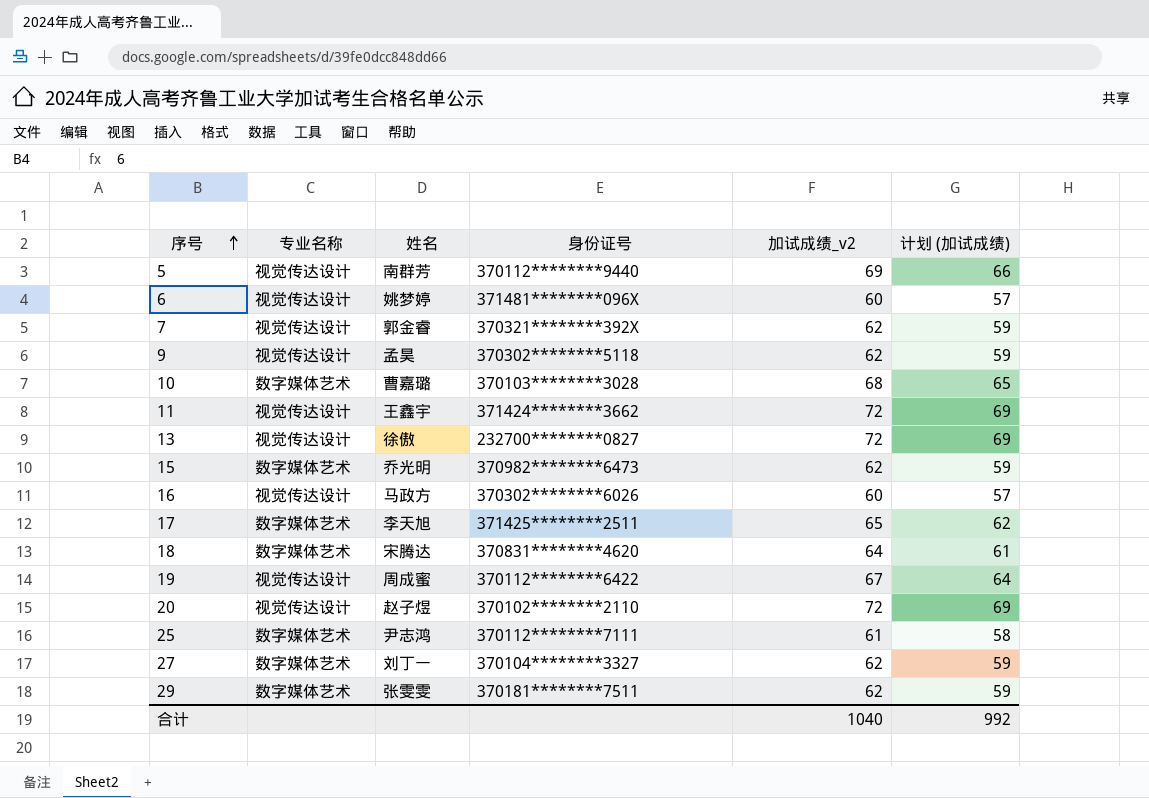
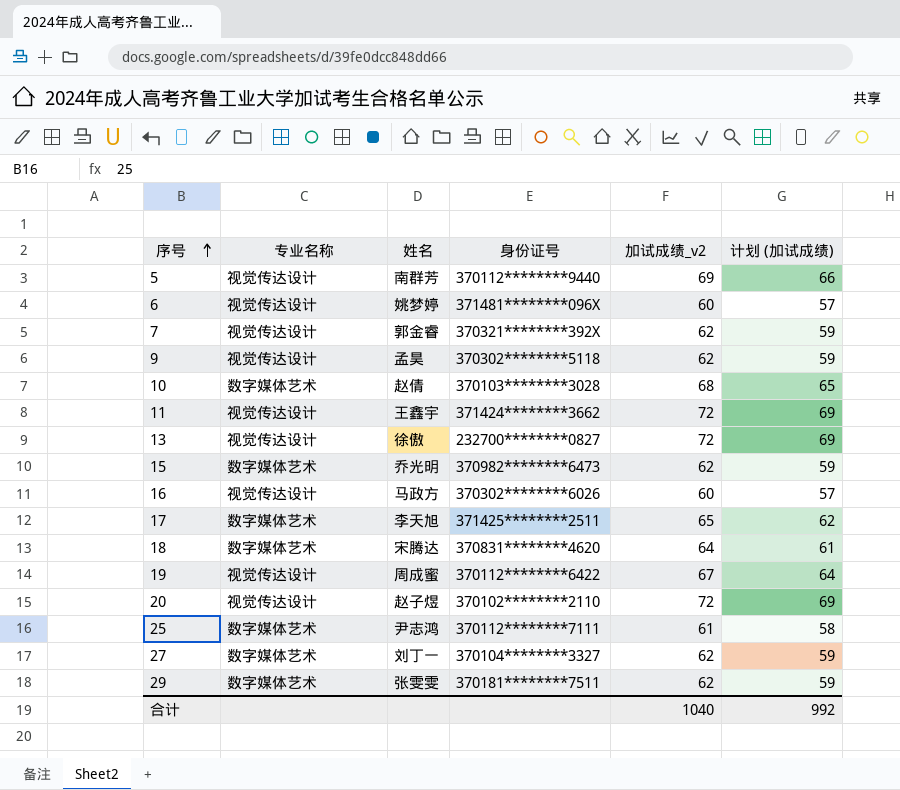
10 | 姓名: 曹嘉璐 -> 赵倩

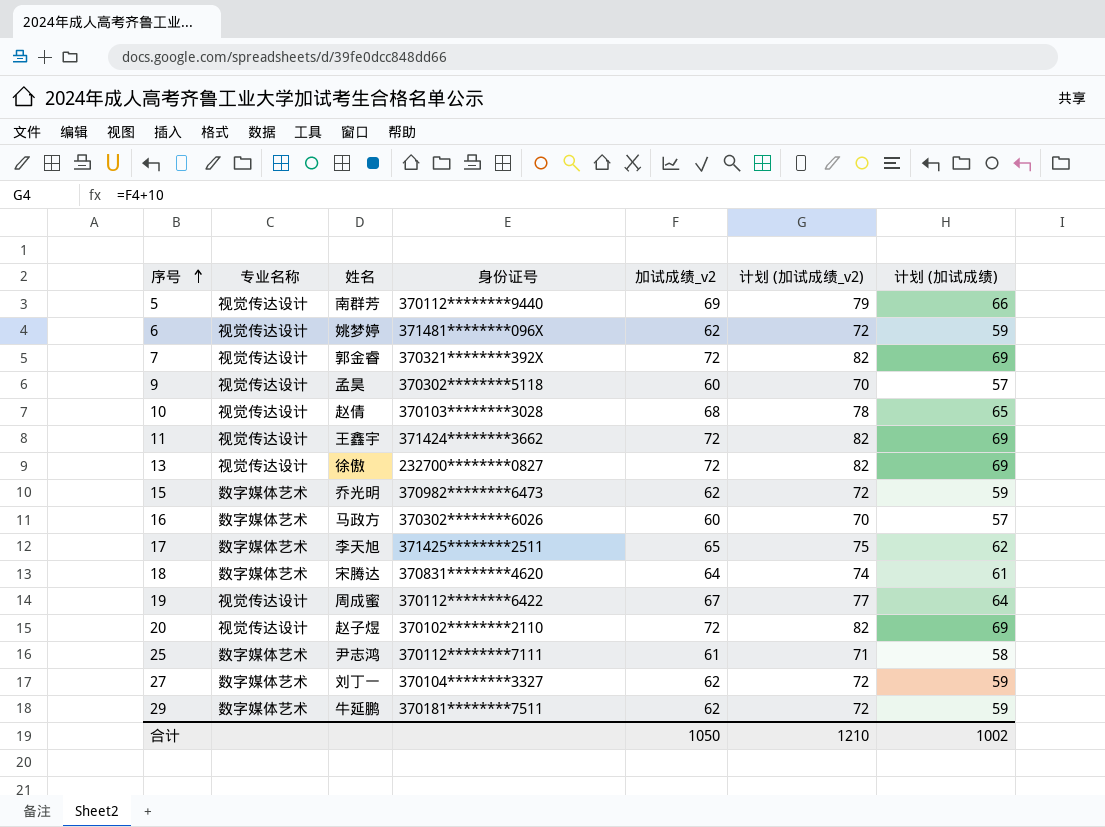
column 计划 (加试成绩_v2) | formula: none -> [加试成绩_v2] + 10
6 | 加试成绩_v2: 60 -> 62
6 | 计划 (加试成绩): 57 -> 59
7 | 加试成绩_v2: 62 -> 72
7 | 计划 (加试成绩): 59 -> 69
9 | 加试成绩_v2: 62 -> 60
9 | 计划 (加试成绩): 59 -> 57
10 | 专业名称: 数字媒体艺术 -> 视觉传达设计
16 | 专业名称: 视觉传达设计 -> 数字媒体艺术
29 | 姓名: 张雯雯 -> 牛延鹏
合计 | 加试成绩_v2: 1040 -> 1050
合计 | 计划 (加试成绩): 992 -> 1002

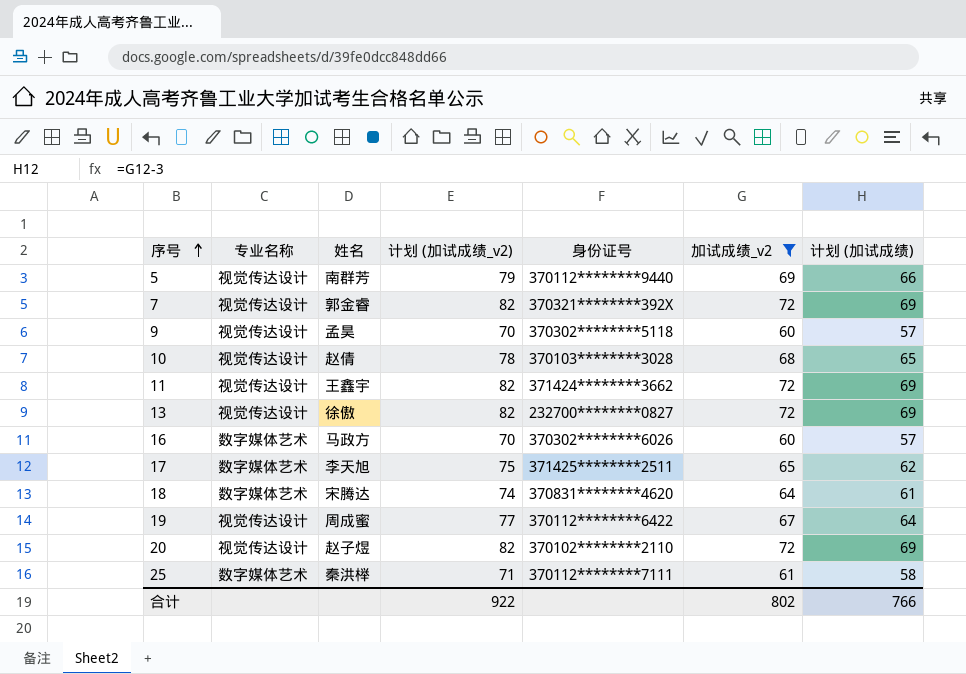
filter: none -> 加试成绩_v2 != 62
column 计划 (加试成绩_v2) | position: 6 -> 4
25 | 姓名: 尹志鸿 -> 秦洪榉
合计 | 计划 (加试成绩_v2): 1210 -> 922
合计 | 加试成绩_v2: 1050 -> 802
合计 | 计划 (加试成绩): 1002 -> 766

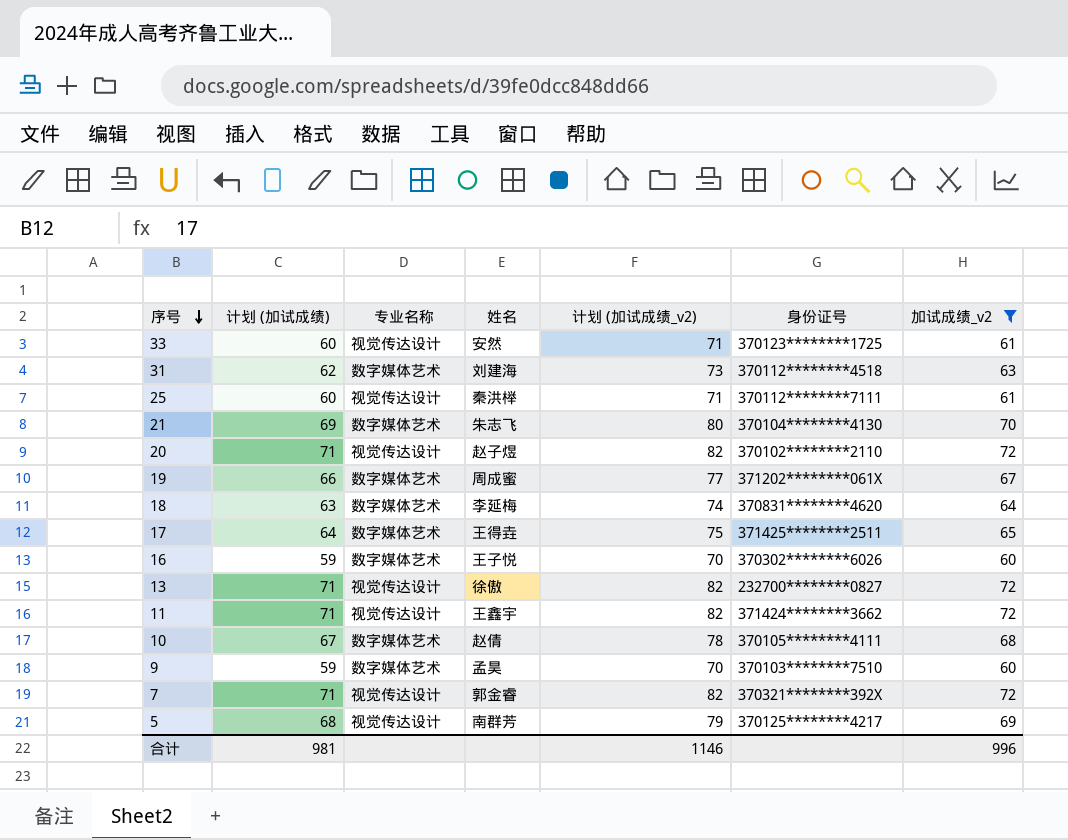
row order: 序号 ascending -> 序号 descending
column 计划 (加试成绩) | formula: [加试成绩_v2] - 3 -> [加试成绩_v2] - 1
column 计划 (加试成绩) | position: 7 -> 2
row 33: none -> 60 | 视觉传达设计 | 安然 | 71 | 370123********1725 | 61
row 31: none -> 62 | 数字媒体艺术 | 刘建海 | 73 | 370112********4518 | 63
25 | 专业名称: 数字媒体艺术 -> 视觉传达设计
row 21: none -> 69 | 数字媒体艺术 | 朱志飞 | 80 | 370104********4130 | 70
19 | 专业名称: 视觉传达设计 -> 数字媒体艺术
19 | 身份证号: 370112********6422 -> 371202********061X
18 | 姓名: 宋腾达 -> 李延梅
17 | 姓名: 李天旭 -> 王得垚
16 | 姓名: 马政方 -> 王子悦
10 | 专业名称: 视觉传达设计 -> 数字媒体艺术
10 | 身份证号: 370103********3028 -> 370105********4111
9 | 专业名称: 视觉传达设计 -> 数字媒体艺术
9 | 身份证号: 370302********5118 -> 370103********7510
5 | 身份证号: 370112********9440 -> 370125********4217
合计 | 计划 (加试成绩): 766 -> 981
合计 | 计划 (加试成绩_v2): 922 -> 1146
合计 | 加试成绩_v2: 802 -> 996

